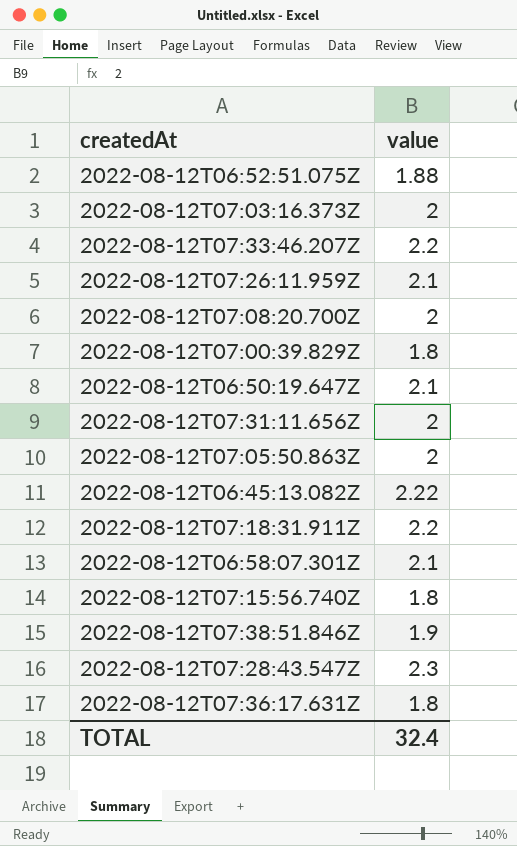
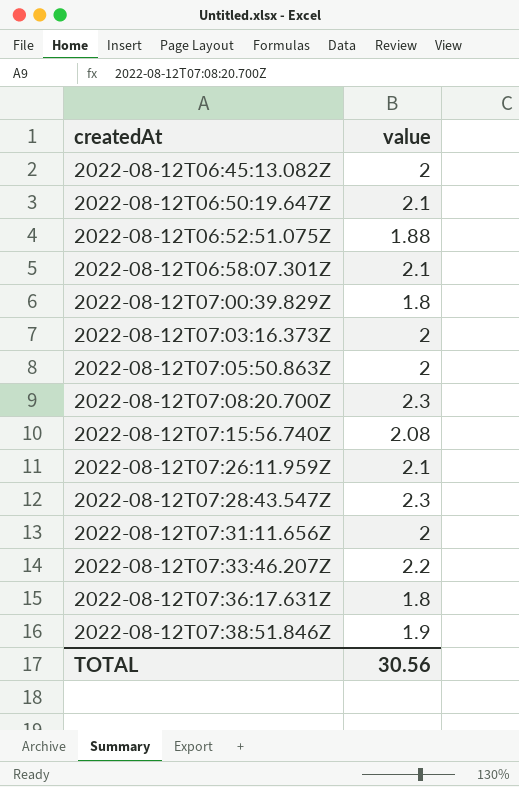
row order: none -> createdAt ascending
row 2022-08-12T07:18:31.911Z: 2.2 -> none
2022-08-12T06:45:13.082Z | value: 2.22 -> 2
2022-08-12T07:08:20.700Z | value: 2 -> 2.3
2022-08-12T07:15:56.740Z | value: 1.8 -> 2.08
TOTAL | value: 32.4 -> 30.56

